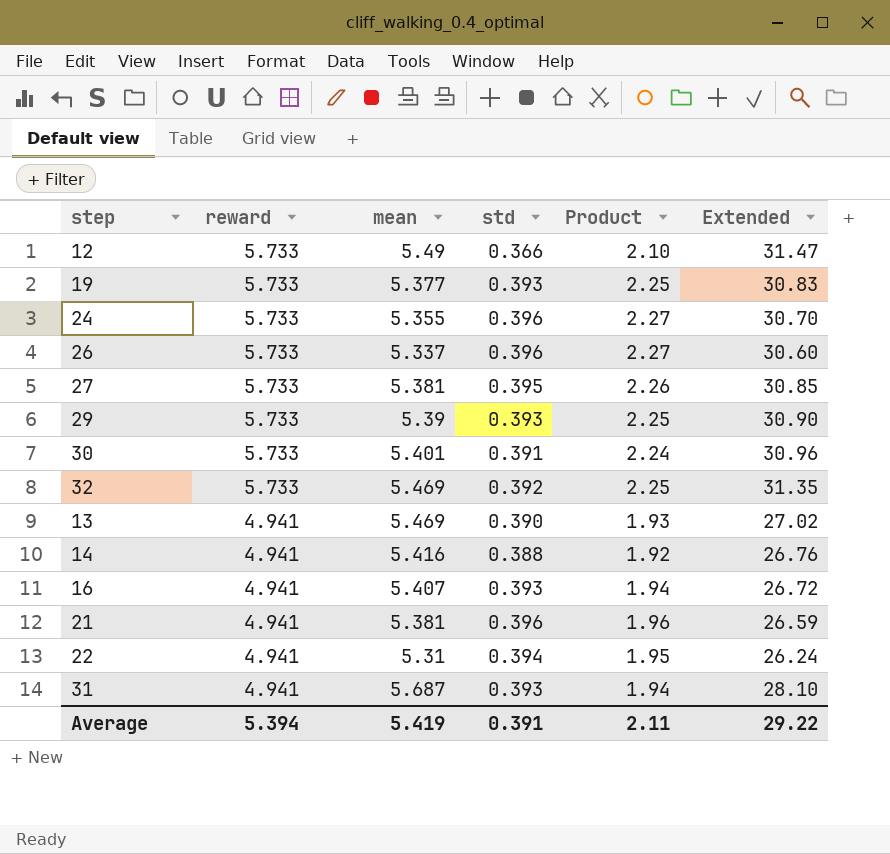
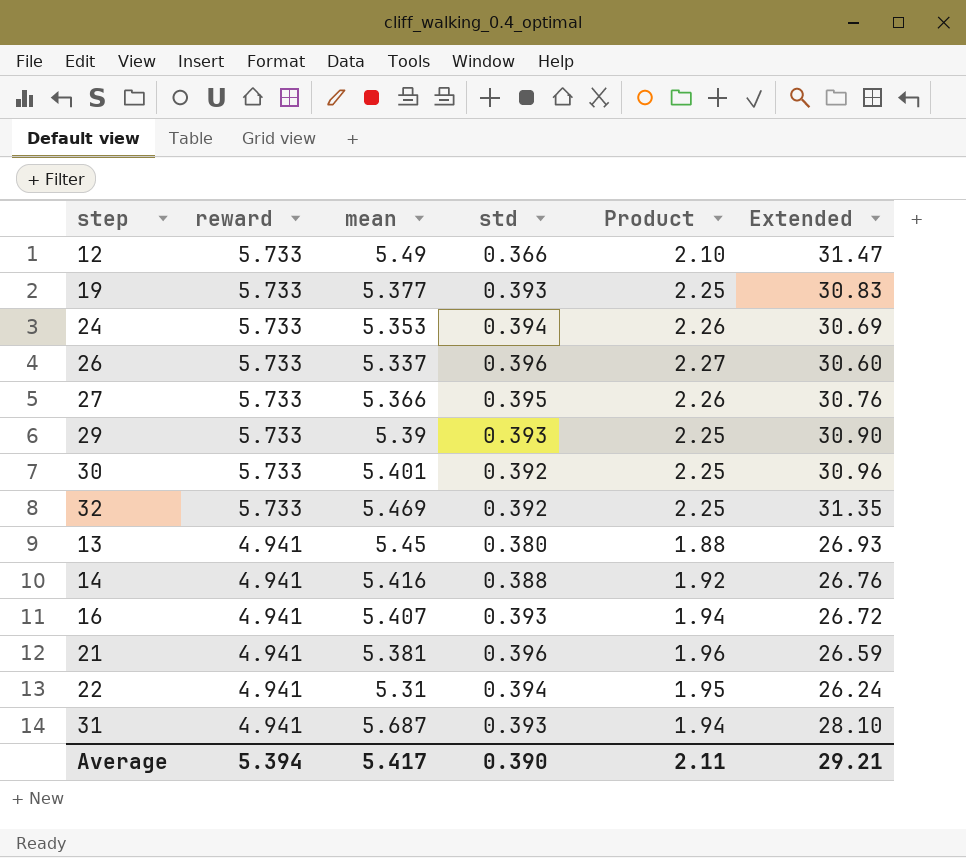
24 | mean: 5.355 -> 5.353
24 | std: 0.396 -> 0.394
24 | Product: 2.27 -> 2.26
24 | Extended: 30.70 -> 30.69
27 | mean: 5.381 -> 5.366
27 | Extended: 30.85 -> 30.76
30 | std: 0.391 -> 0.392
30 | Product: 2.24 -> 2.25
13 | mean: 5.469 -> 5.45
13 | std: 0.390 -> 0.380
13 | Product: 1.93 -> 1.88
13 | Extended: 27.02 -> 26.93
Average | mean: 5.419 -> 5.417
Average | std: 0.391 -> 0.390
Average | Extended: 29.22 -> 29.21

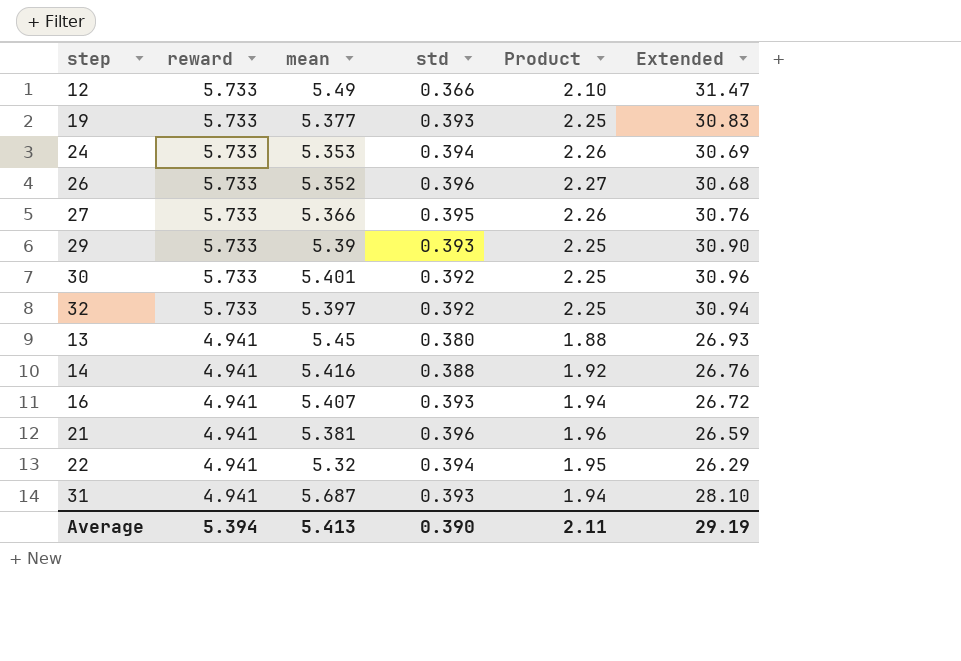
26 | mean: 5.337 -> 5.352
26 | Extended: 30.60 -> 30.68
32 | mean: 5.469 -> 5.397
32 | Extended: 31.35 -> 30.94
22 | mean: 5.31 -> 5.32
22 | Extended: 26.24 -> 26.29
Average | mean: 5.417 -> 5.413
Average | Extended: 29.21 -> 29.19

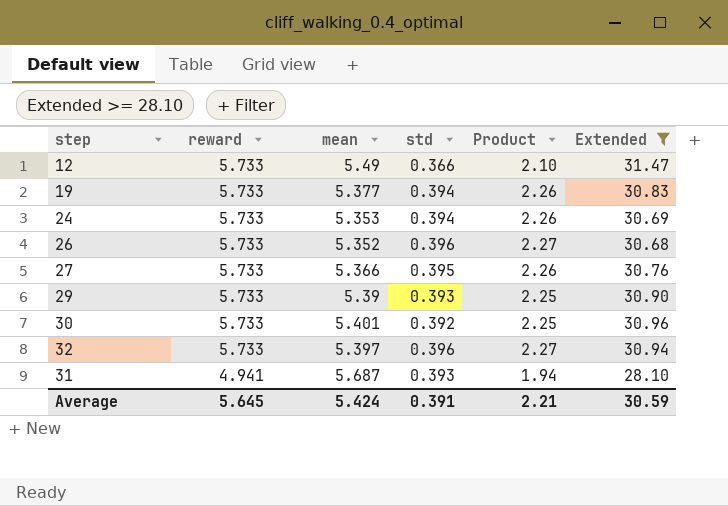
filter: none -> Extended >= 28.10
19 | std: 0.393 -> 0.394
19 | Product: 2.25 -> 2.26
32 | std: 0.392 -> 0.396
32 | Product: 2.25 -> 2.27
Average | reward: 5.394 -> 5.645
Average | mean: 5.413 -> 5.424
Average | std: 0.390 -> 0.391
Average | Product: 2.11 -> 2.21
Average | Extended: 29.19 -> 30.59

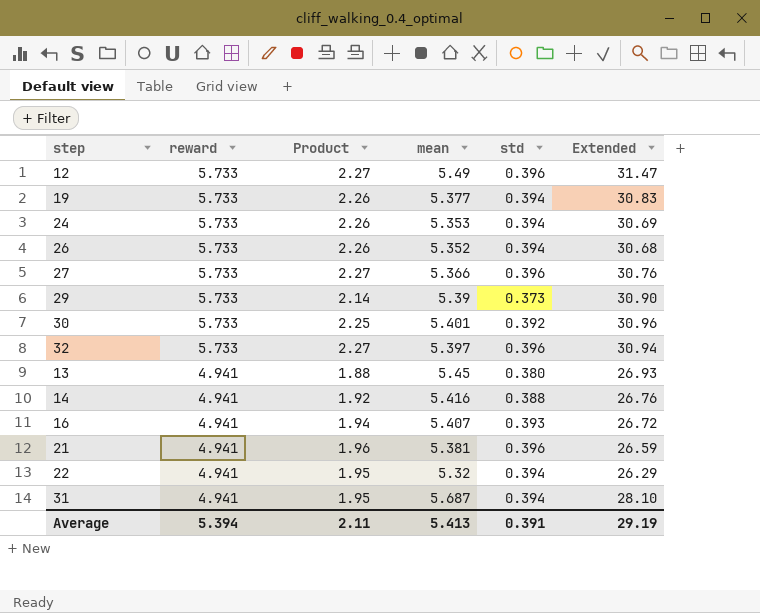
filter: Extended >= 28.10 -> none
column Product | position: 5 -> 3
12 | Product: 2.10 -> 2.27
12 | std: 0.366 -> 0.396
26 | Product: 2.27 -> 2.26
26 | std: 0.396 -> 0.394
27 | Product: 2.26 -> 2.27
27 | std: 0.395 -> 0.396
29 | Product: 2.25 -> 2.14
29 | std: 0.393 -> 0.373
31 | Product: 1.94 -> 1.95
31 | std: 0.393 -> 0.394
Average | reward: 5.645 -> 5.394
Average | Product: 2.21 -> 2.11
Average | mean: 5.424 -> 5.413
Average | Extended: 30.59 -> 29.19

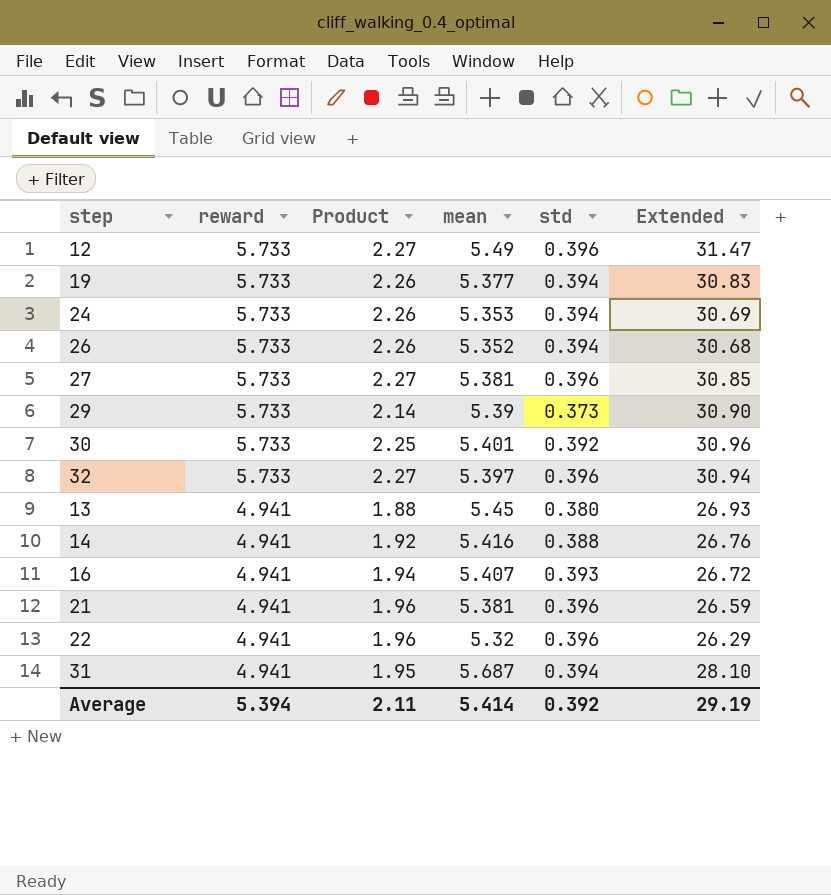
27 | mean: 5.366 -> 5.381
27 | Extended: 30.76 -> 30.85
22 | Product: 1.95 -> 1.96
22 | std: 0.394 -> 0.396
Average | mean: 5.413 -> 5.414
Average | std: 0.391 -> 0.392

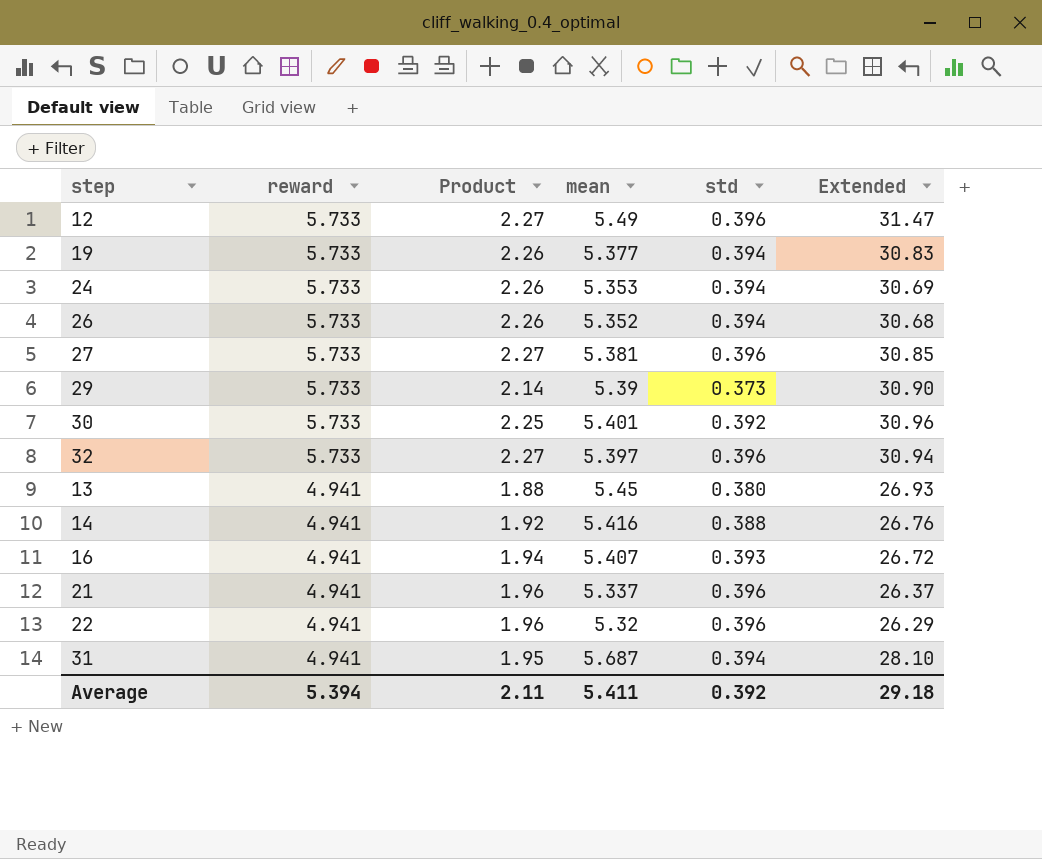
21 | mean: 5.381 -> 5.337
21 | Extended: 26.59 -> 26.37
Average | mean: 5.414 -> 5.411
Average | Extended: 29.19 -> 29.18

